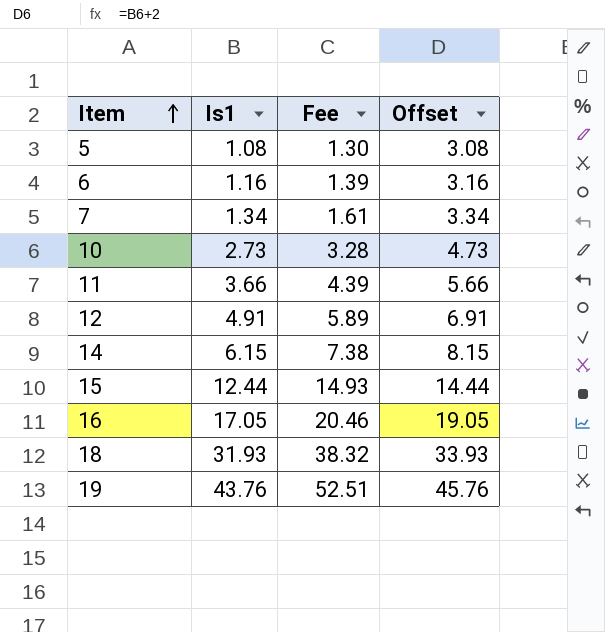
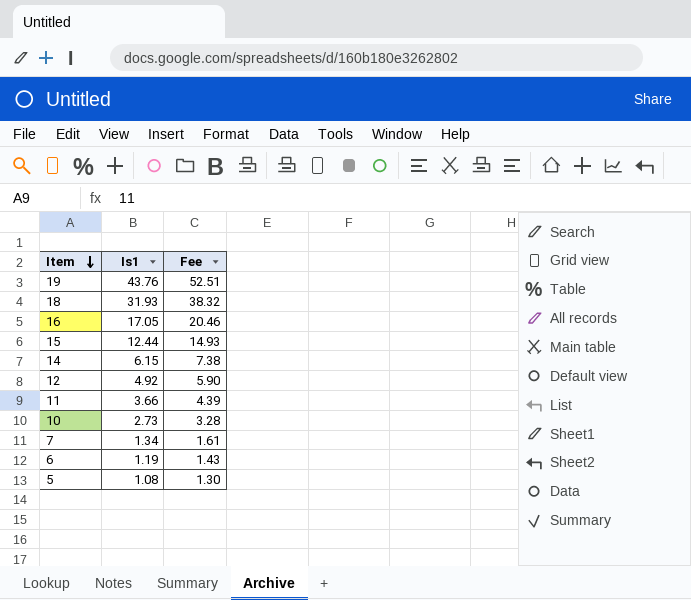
row order: Item ascending -> Item descending
column Offset | formula: [Is1] + 2 -> none
12 | Is1: 4.91 -> 4.92
12 | Fee: 5.89 -> 5.90
6 | Is1: 1.16 -> 1.19
6 | Fee: 1.39 -> 1.43

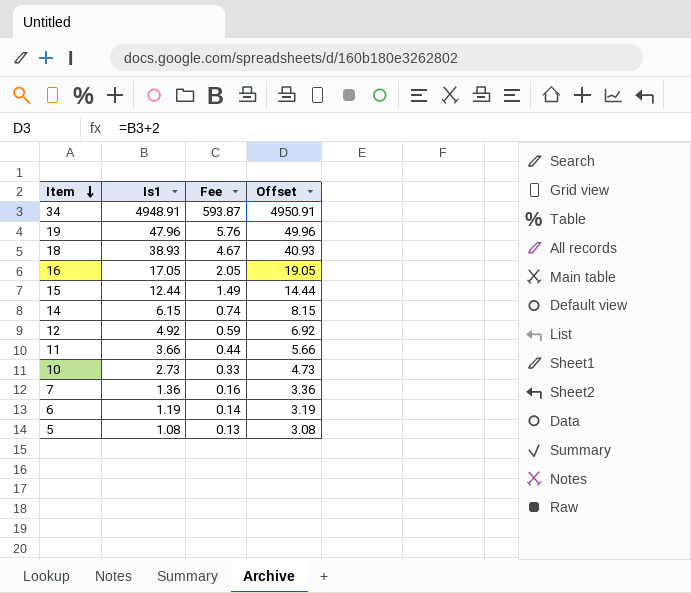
column Fee | formula: [Is1] * 1.2 -> [Is1] * 0.12
column Offset | formula: none -> [Is1] + 2
row 34: none -> 4948.91 | 593.87 | 4950.91
19 | Is1: 43.76 -> 47.96
18 | Is1: 31.93 -> 38.93
7 | Is1: 1.34 -> 1.36

